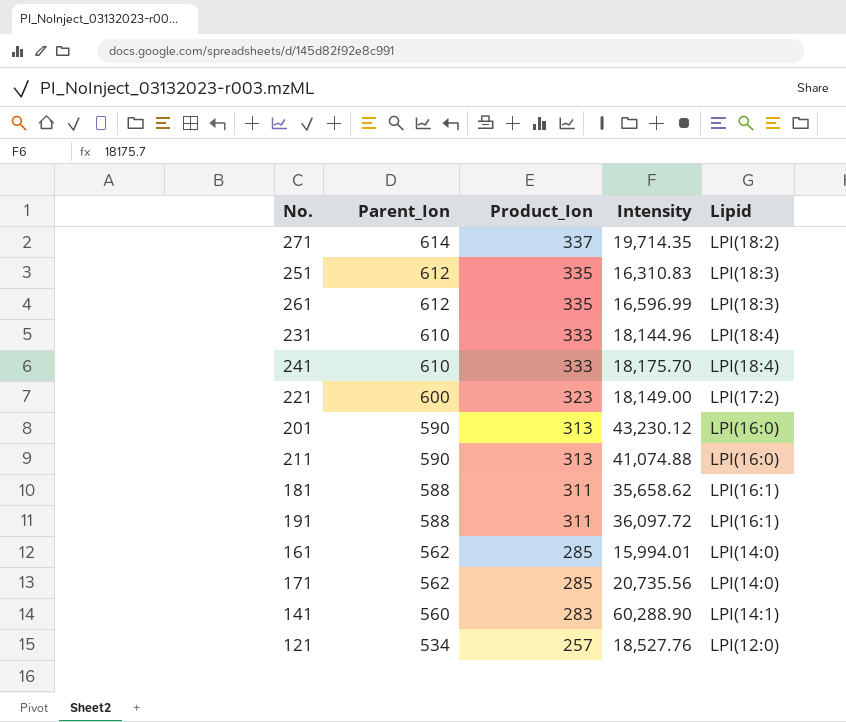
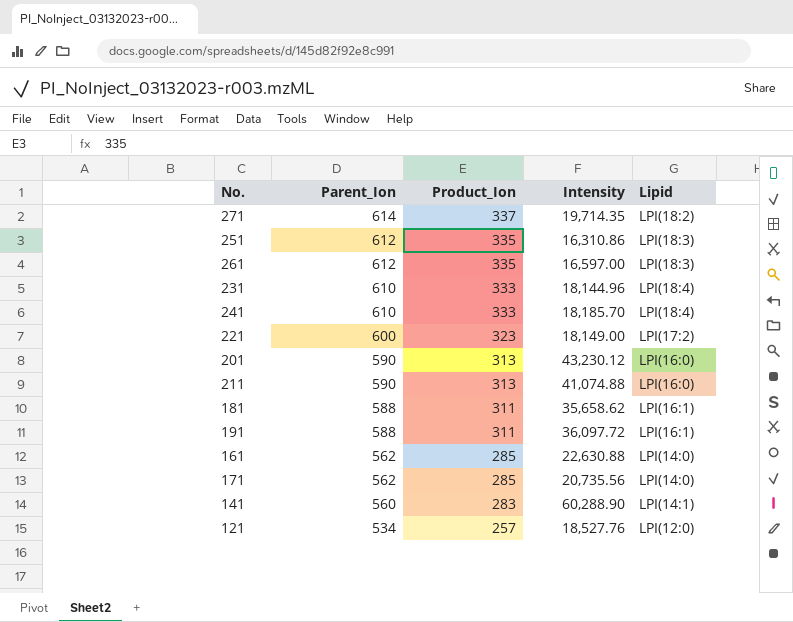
251 | Intensity: 16,310.83 -> 16,310.86
261 | Intensity: 16,596.99 -> 16,597.00
241 | Intensity: 18,175.70 -> 18,185.70
161 | Intensity: 15,994.01 -> 22,630.88

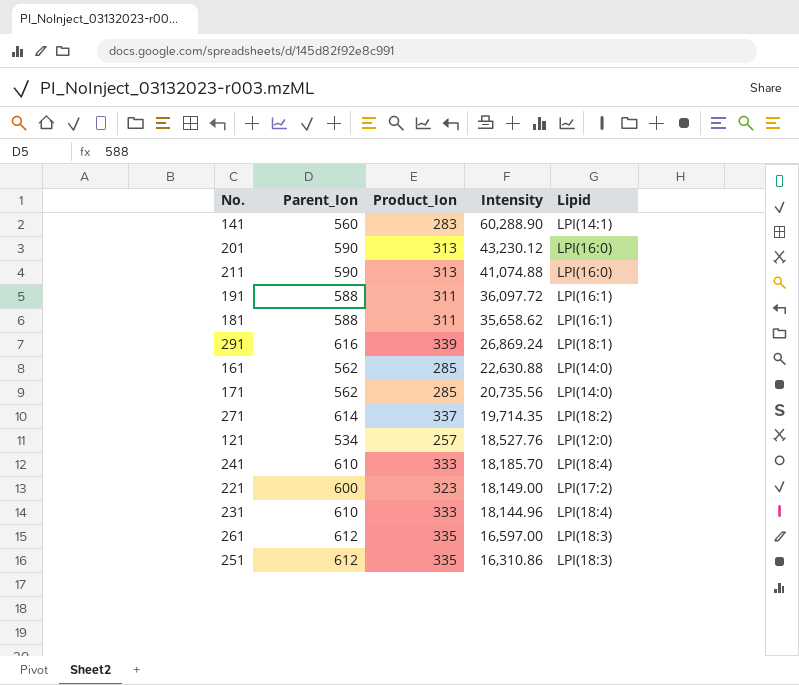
row order: Parent_Ion descending -> Intensity descending
row 291: none -> 616 | 339 | 26,869.24 | LPI(18:1)

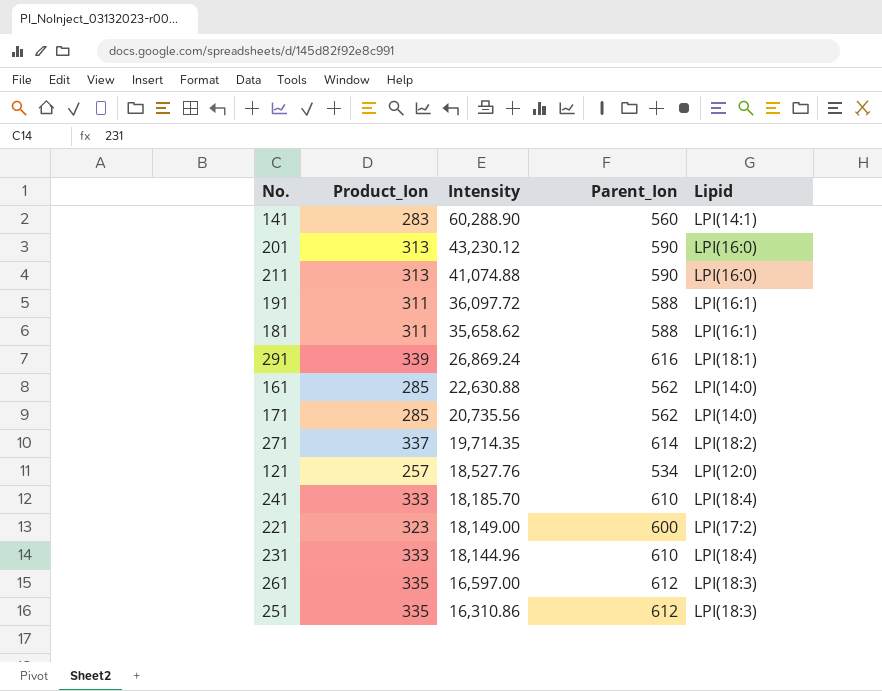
column Parent_Ion | position: 2 -> 4

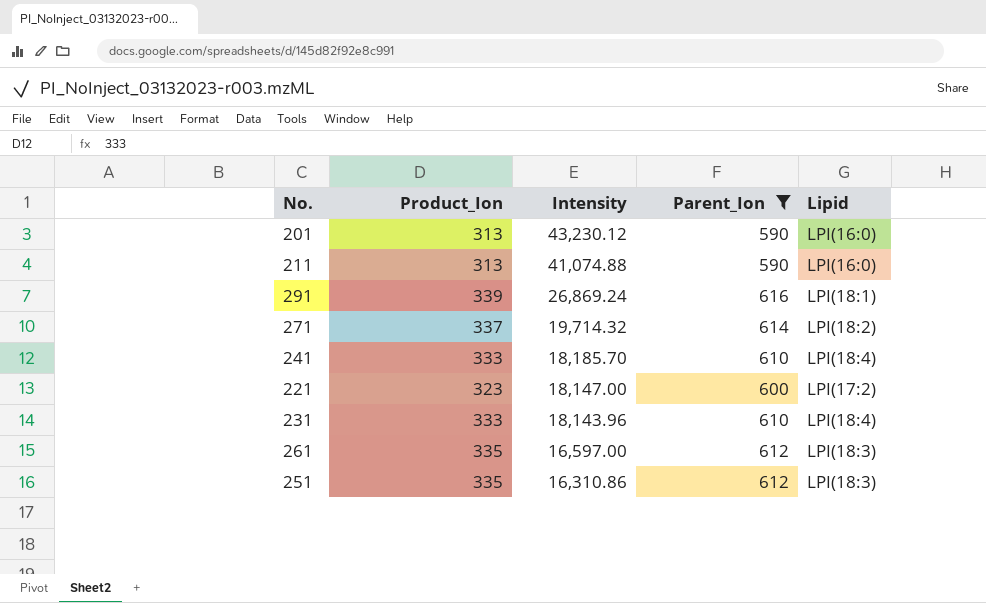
filter: none -> Parent_Ion >= 590
271 | Intensity: 19,714.35 -> 19,714.32
221 | Intensity: 18,149.00 -> 18,147.00
231 | Intensity: 18,144.96 -> 18,143.96

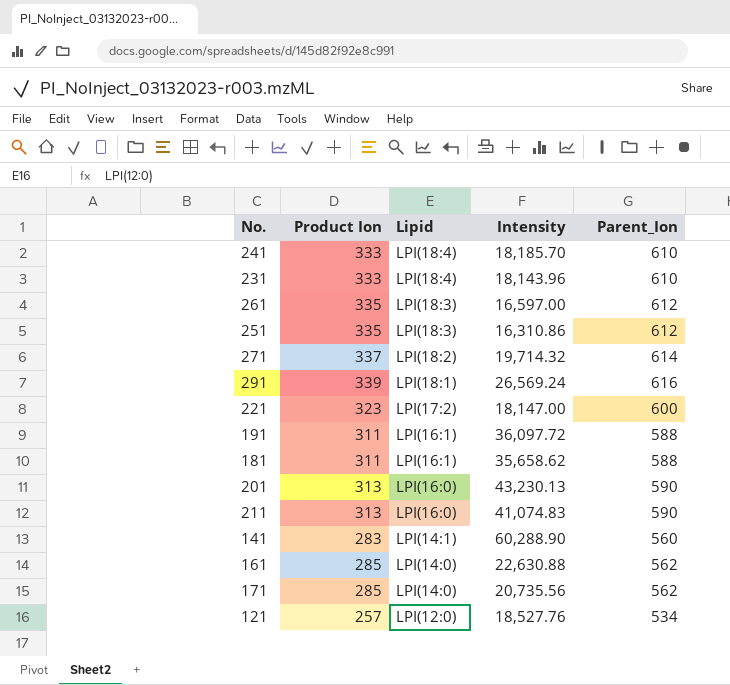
filter: Parent_Ion >= 590 -> none
row order: Intensity descending -> Lipid descending
column name: Product_Ion -> Product Ion
column Lipid | position: 5 -> 3
291 | Intensity: 26,869.24 -> 26,569.24
201 | Intensity: 43,230.12 -> 43,230.13
211 | Intensity: 41,074.88 -> 41,074.83

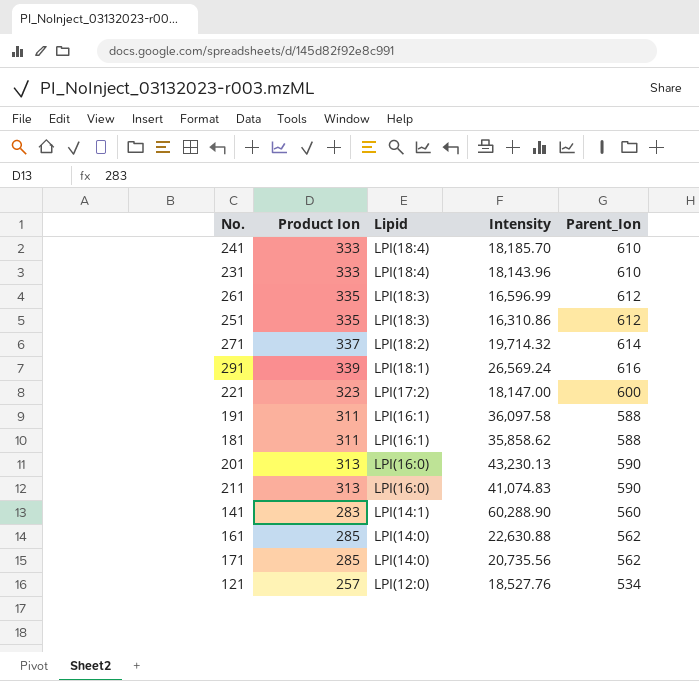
261 | Intensity: 16,597.00 -> 16,596.99
191 | Intensity: 36,097.72 -> 36,097.58
181 | Intensity: 35,658.62 -> 35,858.62

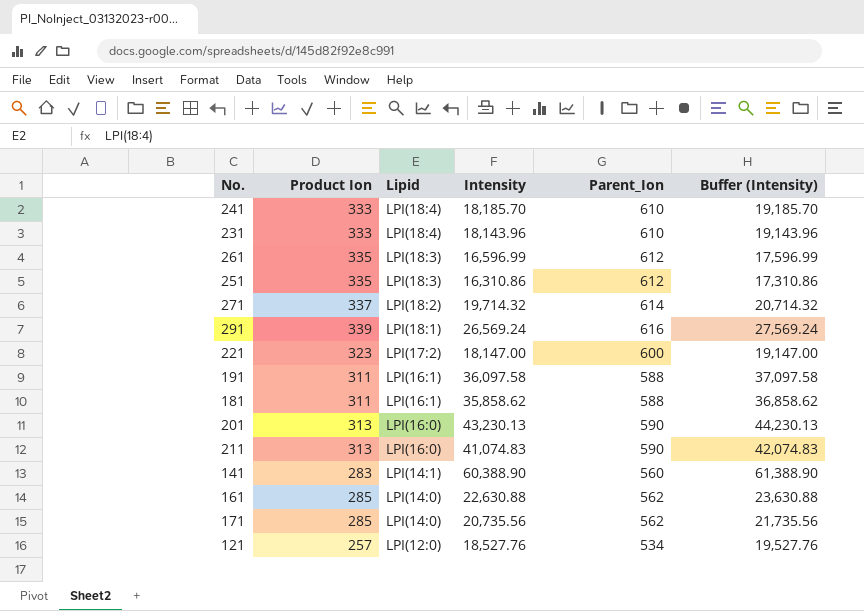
column Buffer (Intensity) | formula: none -> [Intensity] + 1000
141 | Intensity: 60,288.90 -> 60,388.90

